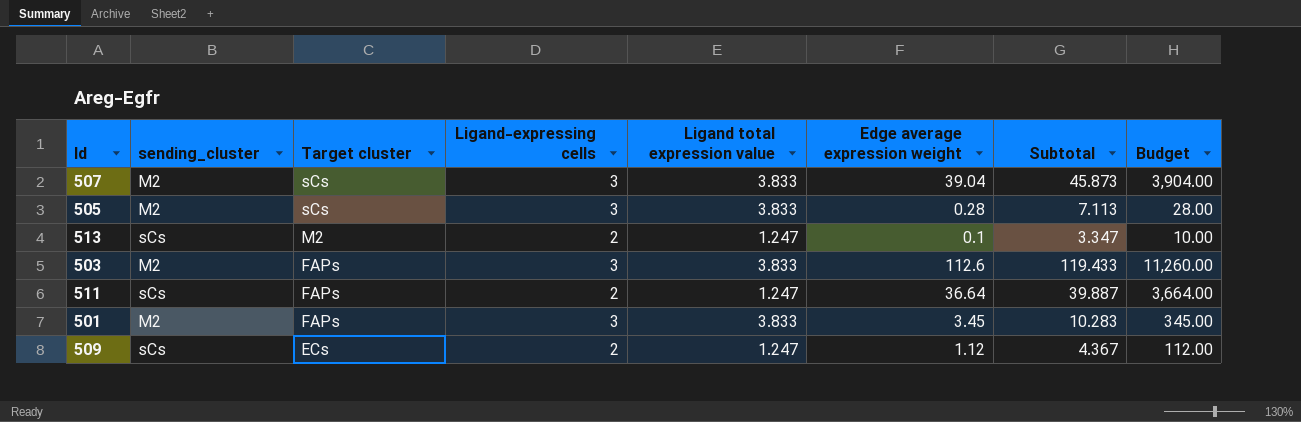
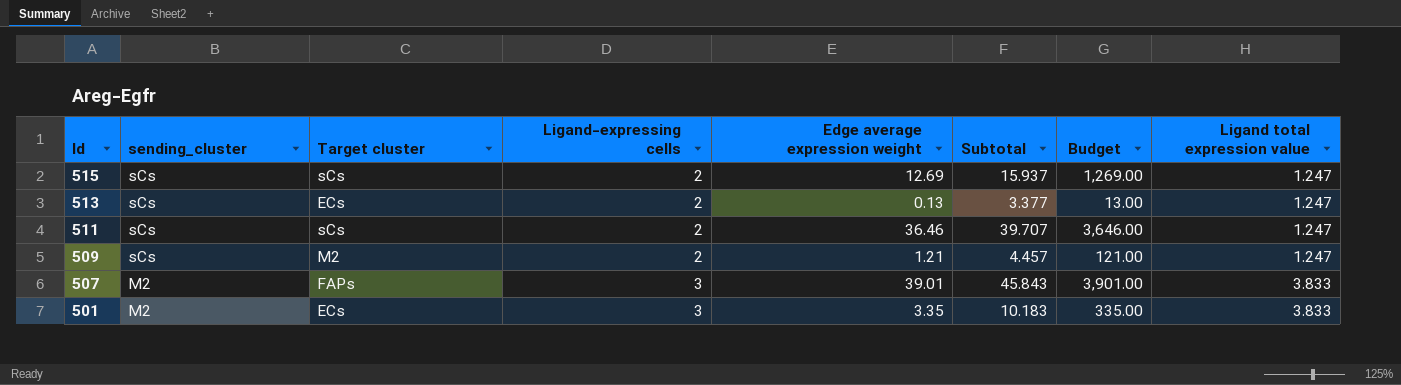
row order: Target cluster descending -> Id descending
column Ligand total expression value | position: 5 -> 8
row 505: M2 | sCs | 3 | 3.833 | 0.28 | 7.113 | 28.00 -> none
row 503: M2 | FAPs | 3 | 3.833 | 112.6 | 119.433 | 11,260.00 -> none
row 515: none -> sCs | sCs | 2 | 12.69 | 15.937 | 1,269.00 | 1.247
513 | Target cluster: M2 -> ECs
513 | Edge average expression weight: 0.1 -> 0.13
513 | Subtotal: 3.347 -> 3.377
513 | Budget: 10.00 -> 13.00
511 | Target cluster: FAPs -> sCs
511 | Edge average expression weight: 36.64 -> 36.46
511 | Subtotal: 39.887 -> 39.707
511 | Budget: 3,664.00 -> 3,646.00
509 | Target cluster: ECs -> M2
509 | Edge average expression weight: 1.12 -> 1.21
509 | Subtotal: 4.367 -> 4.457
509 | Budget: 112.00 -> 121.00
507 | Target cluster: sCs -> FAPs
507 | Edge average expression weight: 39.04 -> 39.01
507 | Subtotal: 45.873 -> 45.843
507 | Budget: 3,904.00 -> 3,901.00
501 | Target cluster: FAPs -> ECs
501 | Edge average expression weight: 3.45 -> 3.35
501 | Subtotal: 10.283 -> 10.183
501 | Budget: 345.00 -> 335.00

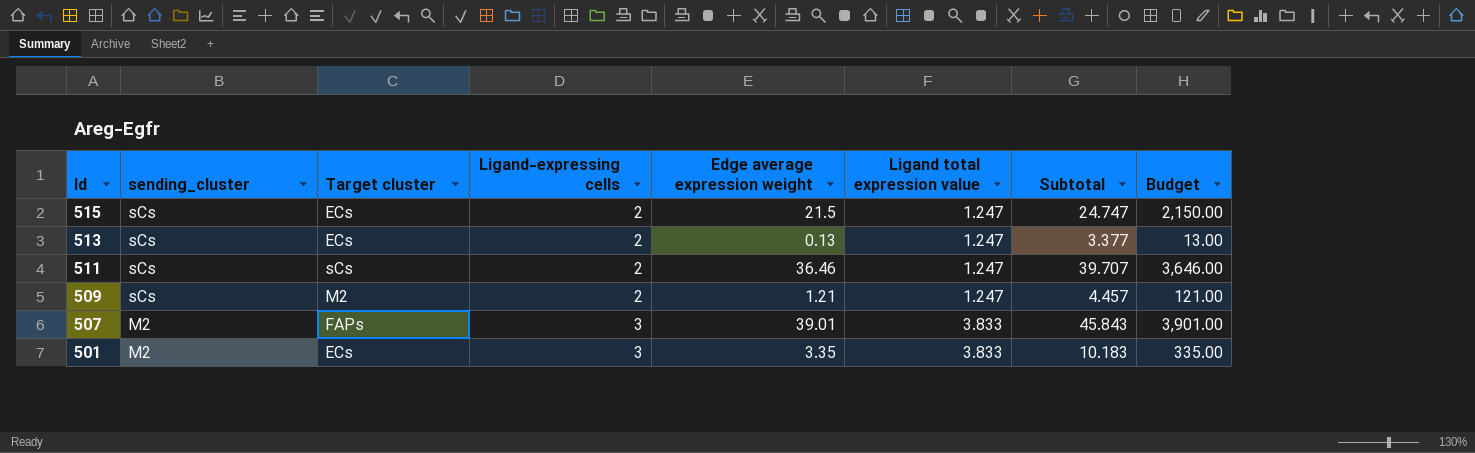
column Ligand total expression value | position: 8 -> 6
515 | Target cluster: sCs -> ECs
515 | Edge average expression weight: 12.69 -> 21.5
515 | Subtotal: 15.937 -> 24.747
515 | Budget: 1,269.00 -> 2,150.00

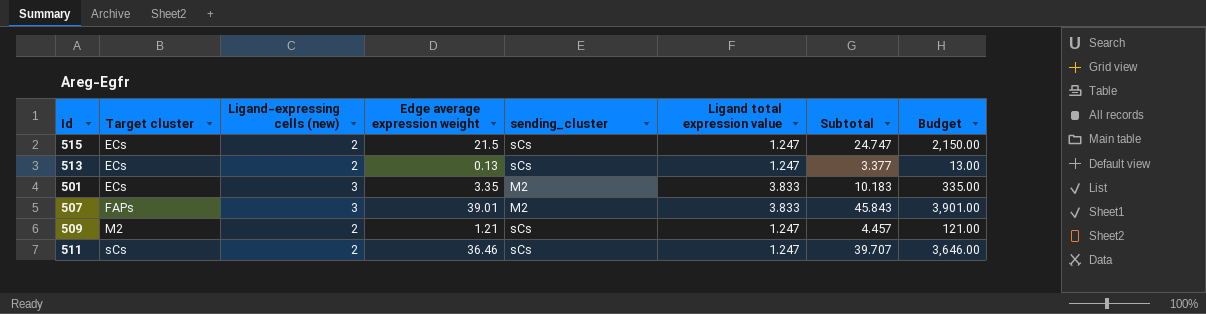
row order: Id descending -> Target cluster ascending
column name: Ligand-expressing cells -> Ligand-expressing cells (new)
column sending_cluster | position: 2 -> 5

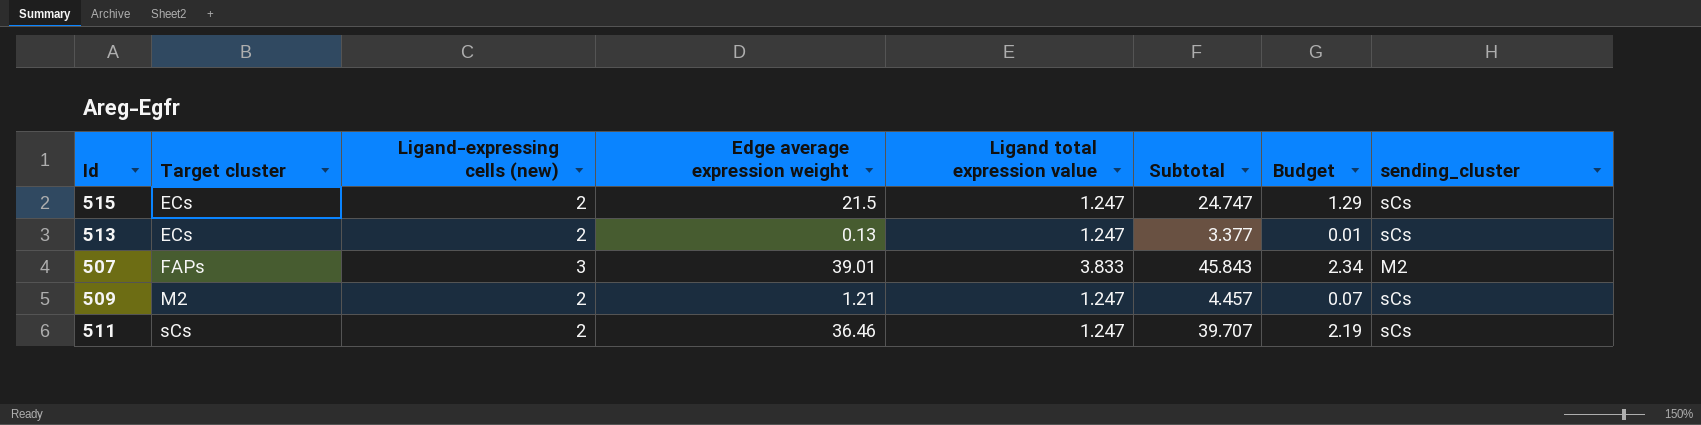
column Budget | formula: [Edge average expression weight] * 100 -> [Edge average expression weight] * 0.06
column sending_cluster | position: 5 -> 8
row 501: ECs | 3 | 3.35 | M2 | 3.833 | 10.183 | 335.00 -> none

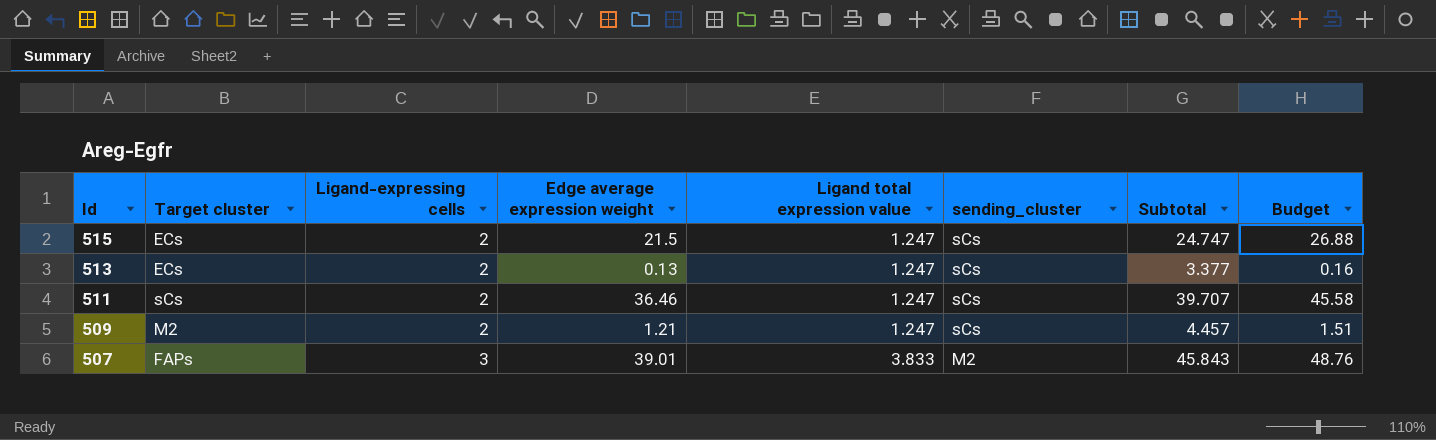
row order: Target cluster ascending -> Id descending
column name: Ligand-expressing cells (new) -> Ligand-expressing cells
column sending_cluster | position: 8 -> 6
column Budget | formula: [Edge average expression weight] * 0.06 -> [Edge average expression weight] * 1.25

